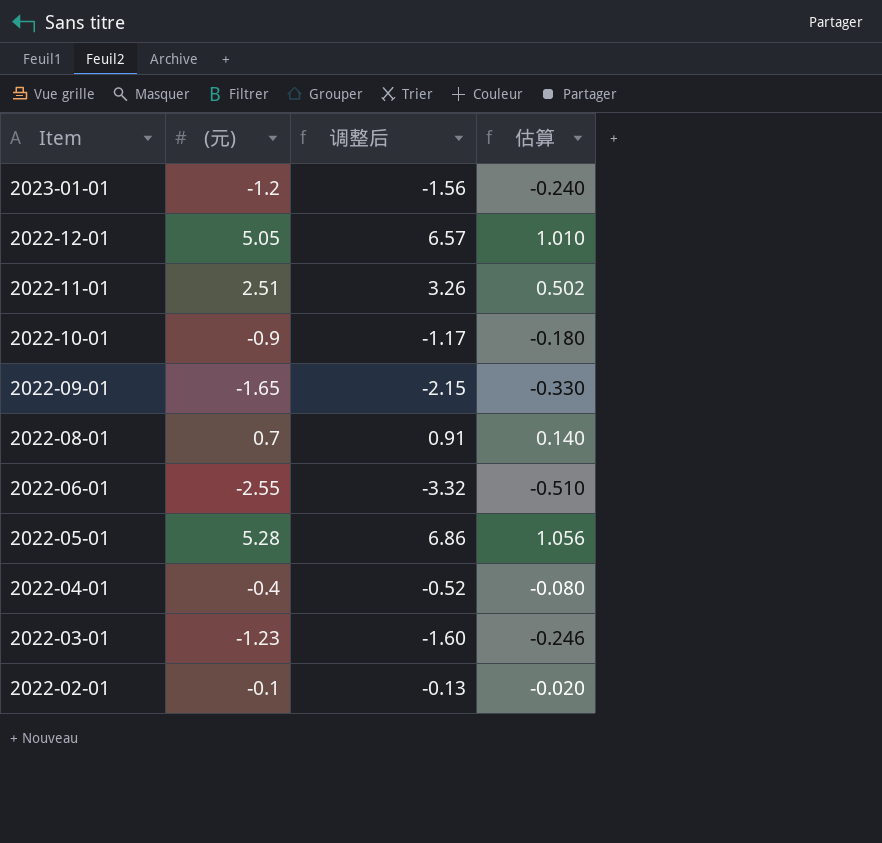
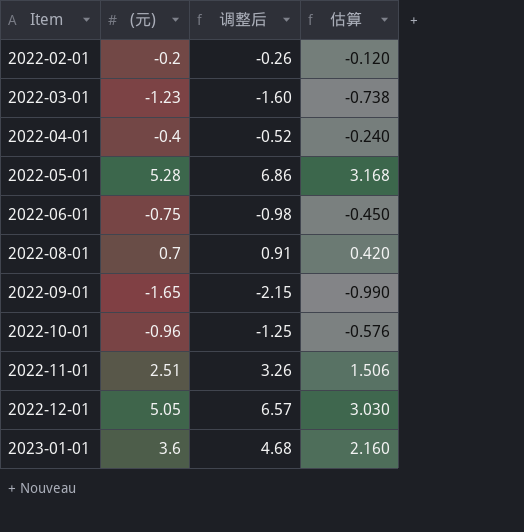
row order: Item descending -> Item ascending
column 估算 | formula: [(元)] * 0.2 -> [(元)] * 0.6
2022-02-01 | (元): -0.1 -> -0.2
2022-02-01 | 调整后: -0.13 -> -0.26
2022-06-01 | (元): -2.55 -> -0.75
2022-06-01 | 调整后: -3.32 -> -0.98
2022-10-01 | (元): -0.9 -> -0.96
2022-10-01 | 调整后: -1.17 -> -1.25
2023-01-01 | (元): -1.2 -> 3.6
2023-01-01 | 调整后: -1.56 -> 4.68

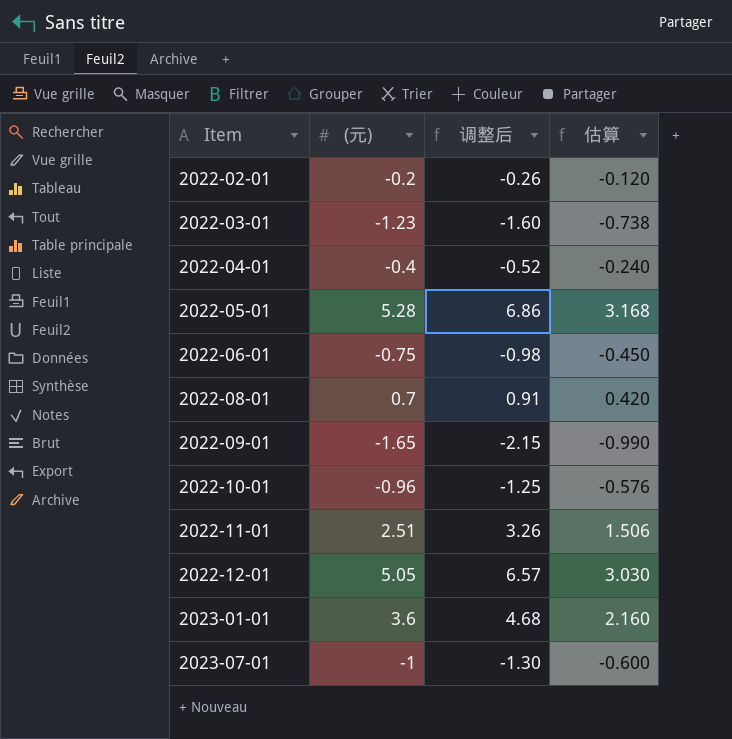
row 2023-07-01: none -> -1 | -1.30 | -0.600

